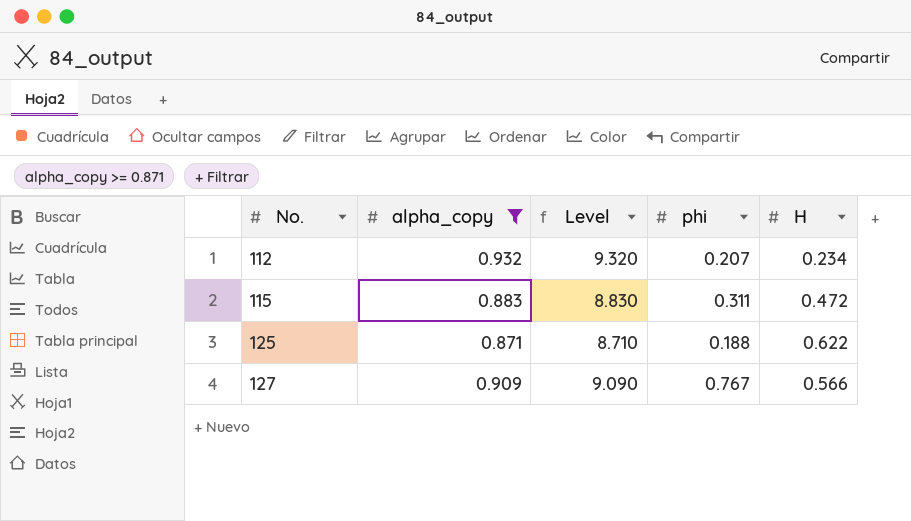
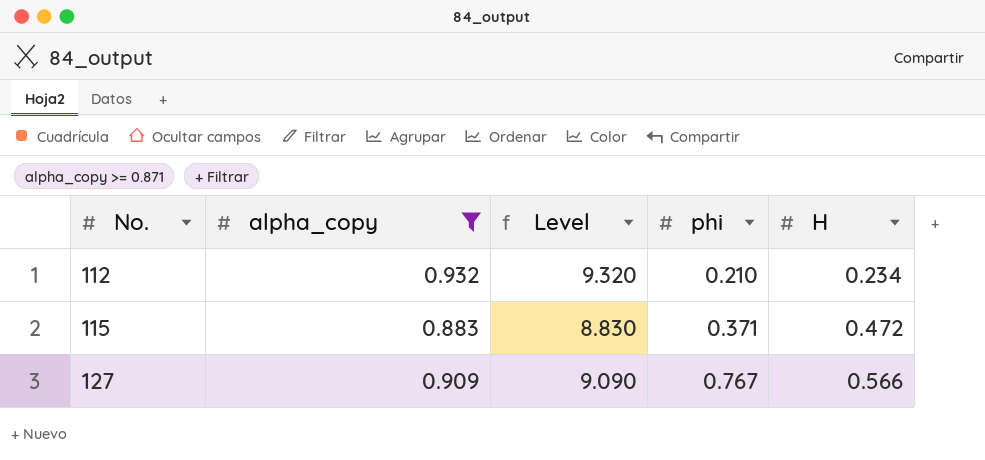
row 125: 0.871 | 8.710 | 0.188 | 0.622 -> none
112 | phi: 0.207 -> 0.210
115 | phi: 0.311 -> 0.371

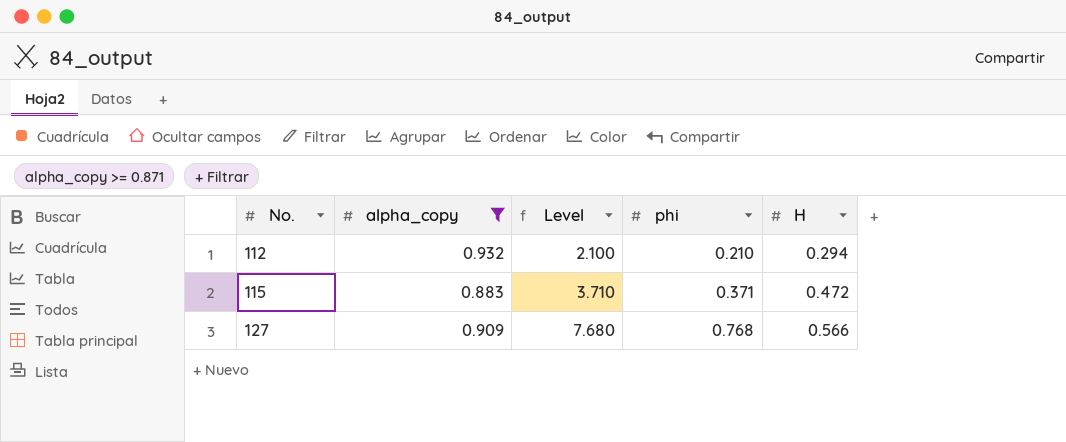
column Level | formula: [alpha_copy] * 10 -> [phi] * 10
112 | H: 0.234 -> 0.294
127 | phi: 0.767 -> 0.768

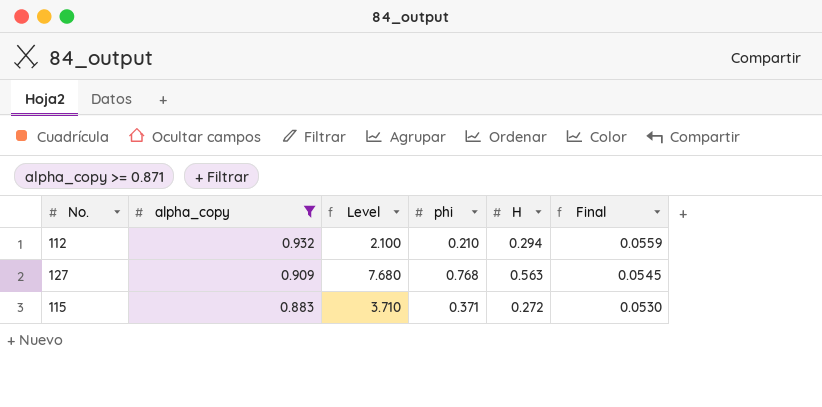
row order: No. ascending -> alpha_copy descending
column Final | formula: none -> [alpha_copy] * 0.06
127 | H: 0.566 -> 0.563
115 | H: 0.472 -> 0.272

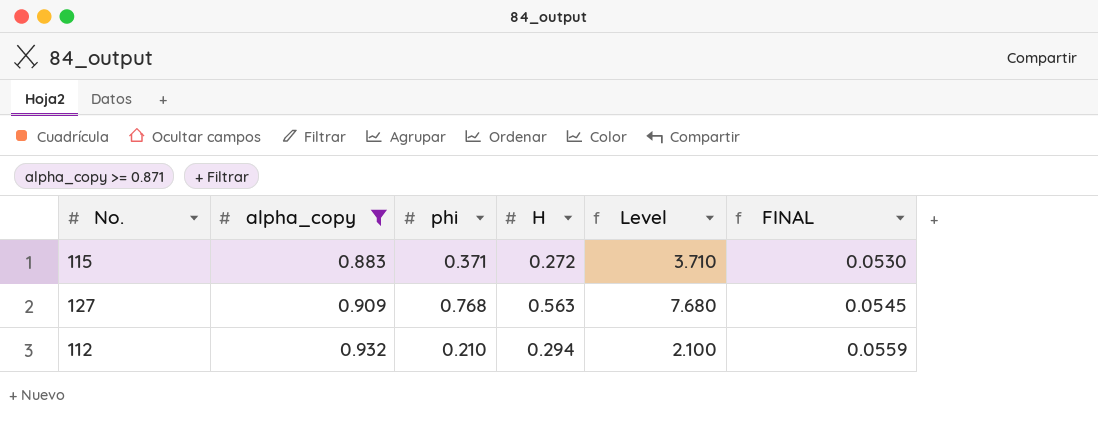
row order: alpha_copy descending -> alpha_copy ascending
column Level | position: 3 -> 5
column name: Final -> FINAL

